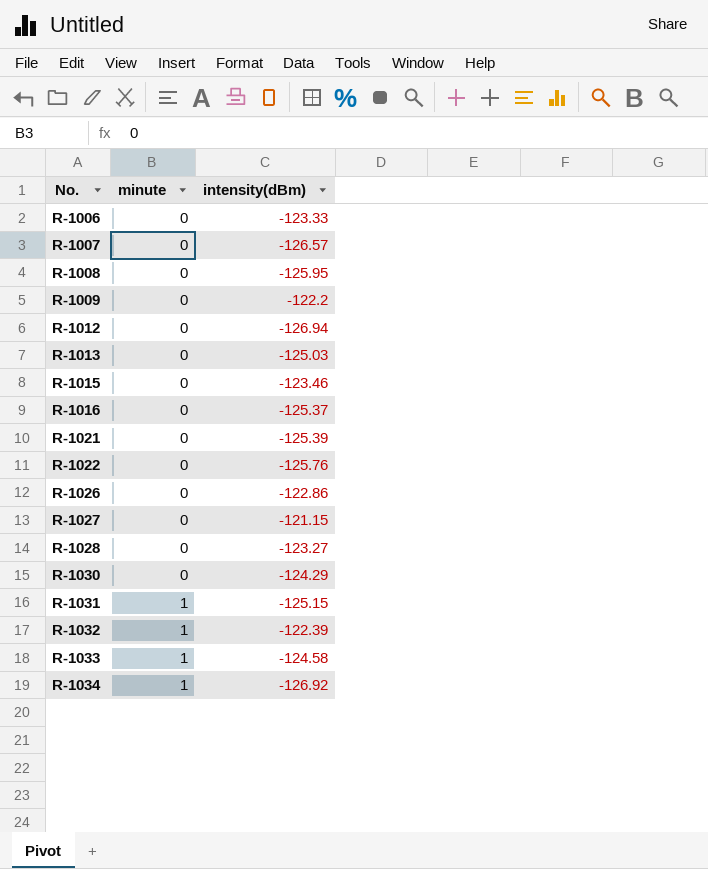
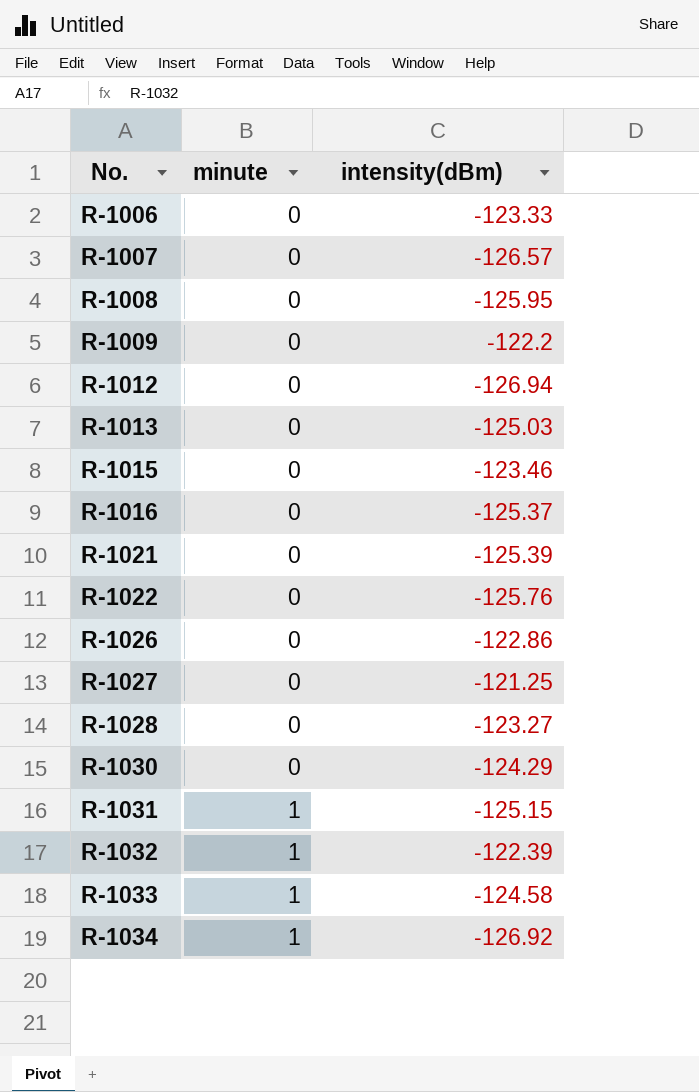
R-1027 | intensity(dBm): -121.15 -> -121.25

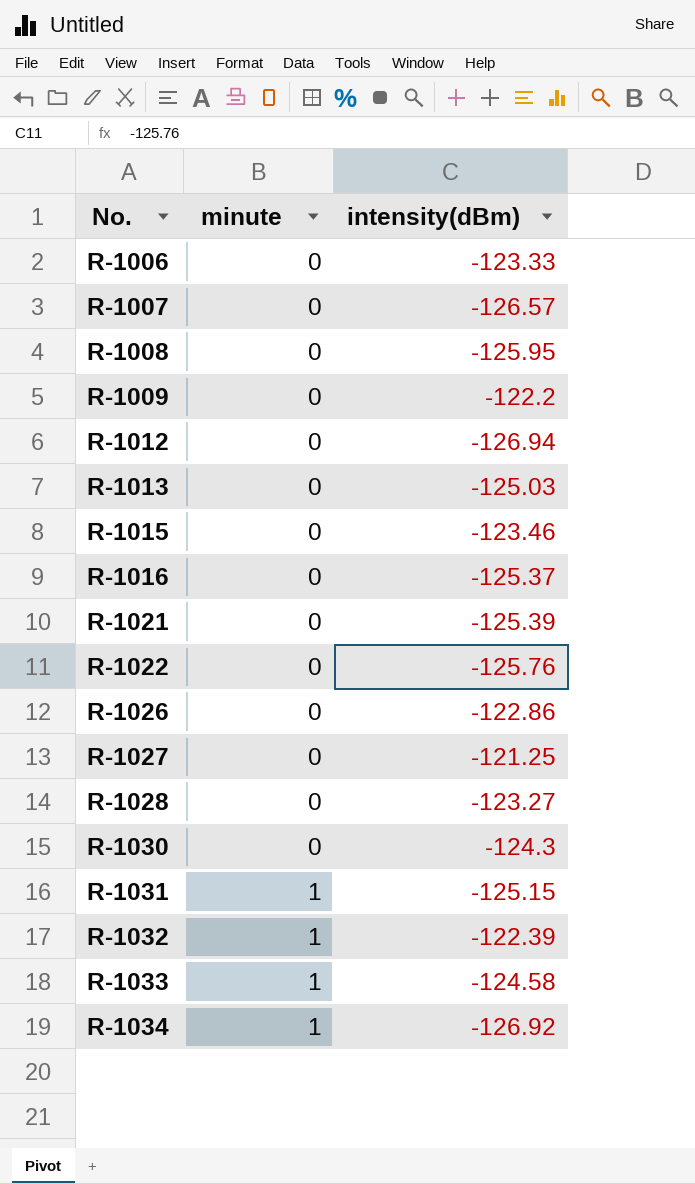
R-1030 | intensity(dBm): -124.29 -> -124.3

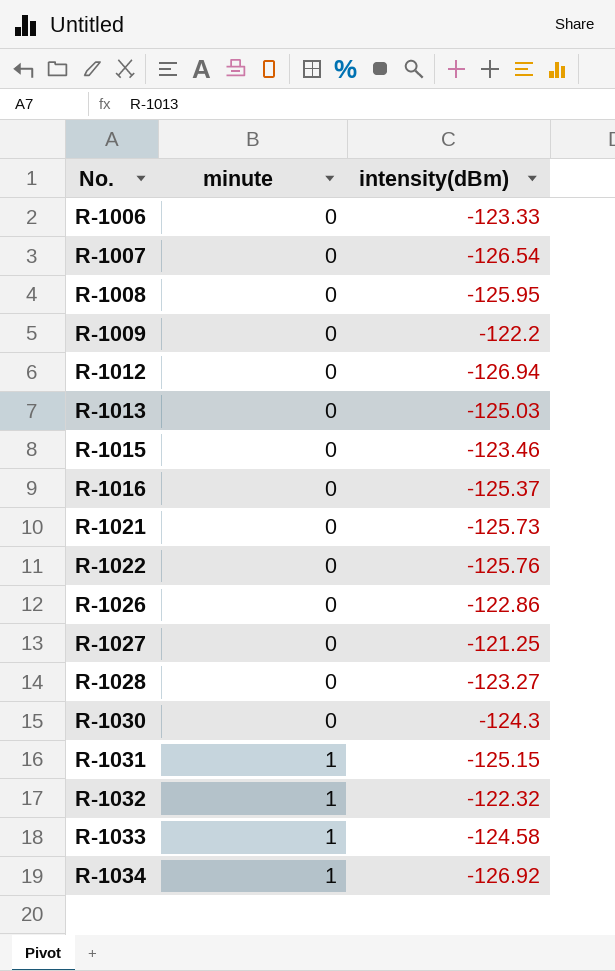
R-1007 | intensity(dBm): -126.57 -> -126.54
R-1021 | intensity(dBm): -125.39 -> -125.73
R-1032 | intensity(dBm): -122.39 -> -122.32

